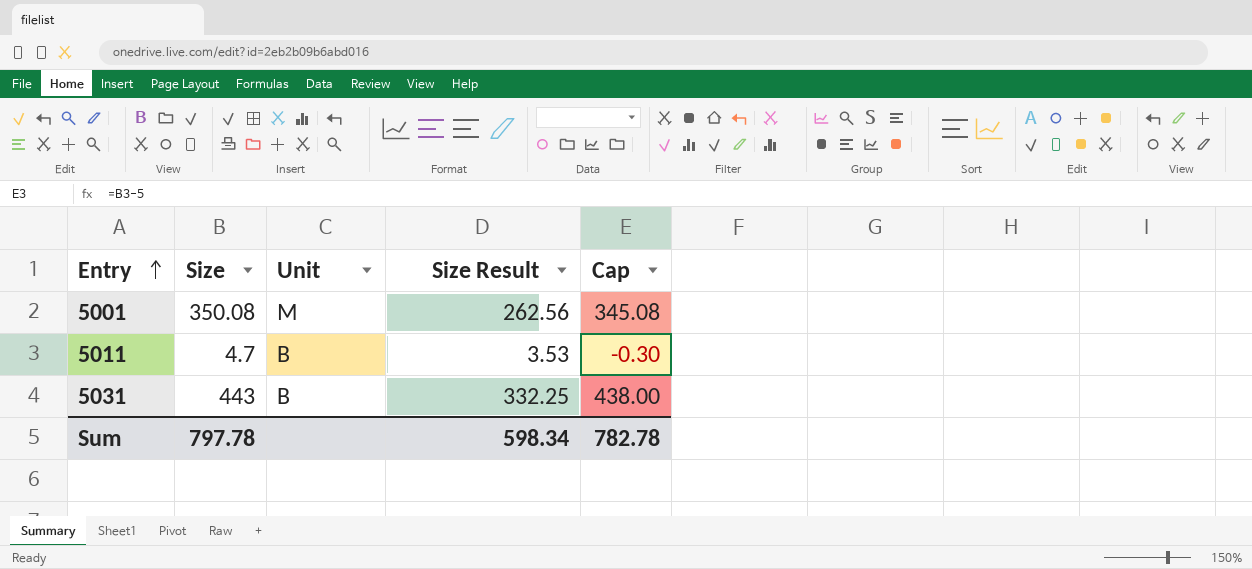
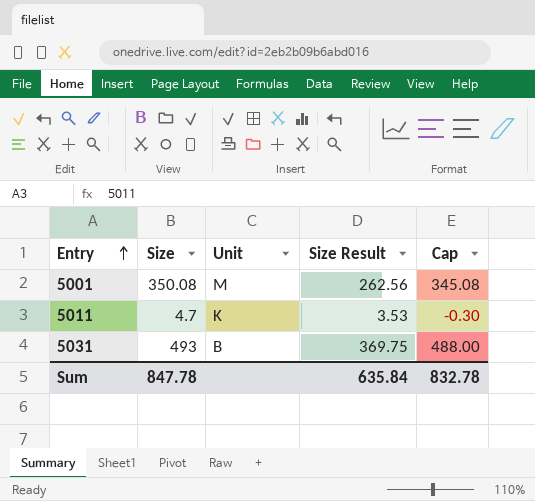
5011 | Unit: B -> K
5031 | Size: 443 -> 493
5031 | Size Result: 332.25 -> 369.75
5031 | Cap: 438.00 -> 488.00
Sum | Size: 797.78 -> 847.78
Sum | Size Result: 598.34 -> 635.84
Sum | Cap: 782.78 -> 832.78

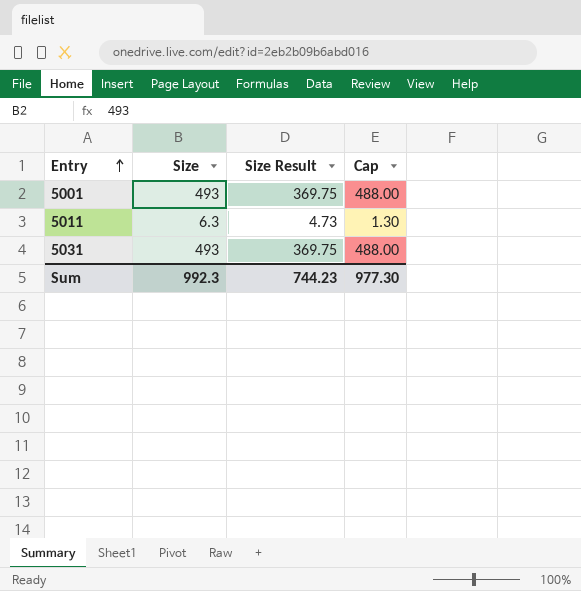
column Unit | position: 3 -> none
5001 | Size: 350.08 -> 493
5001 | Size Result: 262.56 -> 369.75
5001 | Cap: 345.08 -> 488.00
5011 | Size: 4.7 -> 6.3
5011 | Size Result: 3.53 -> 4.73
5011 | Cap: -0.30 -> 1.30
Sum | Size: 847.78 -> 992.3
Sum | Size Result: 635.84 -> 744.23
Sum | Cap: 832.78 -> 977.30

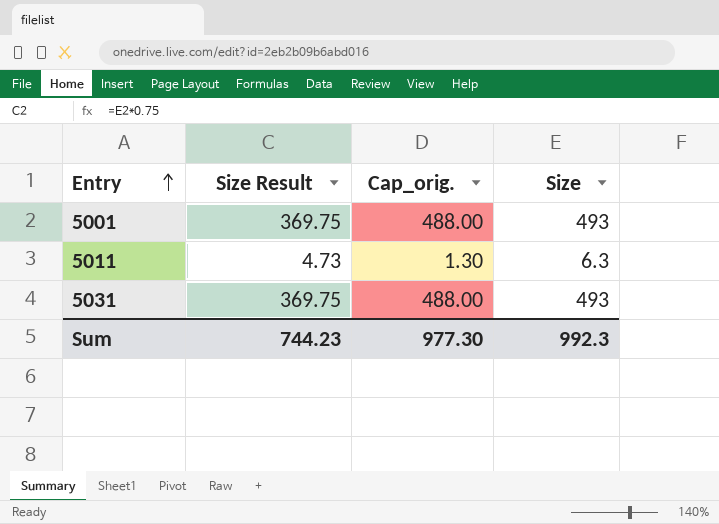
column name: Cap -> Cap_orig.
column Size | position: 2 -> 4

